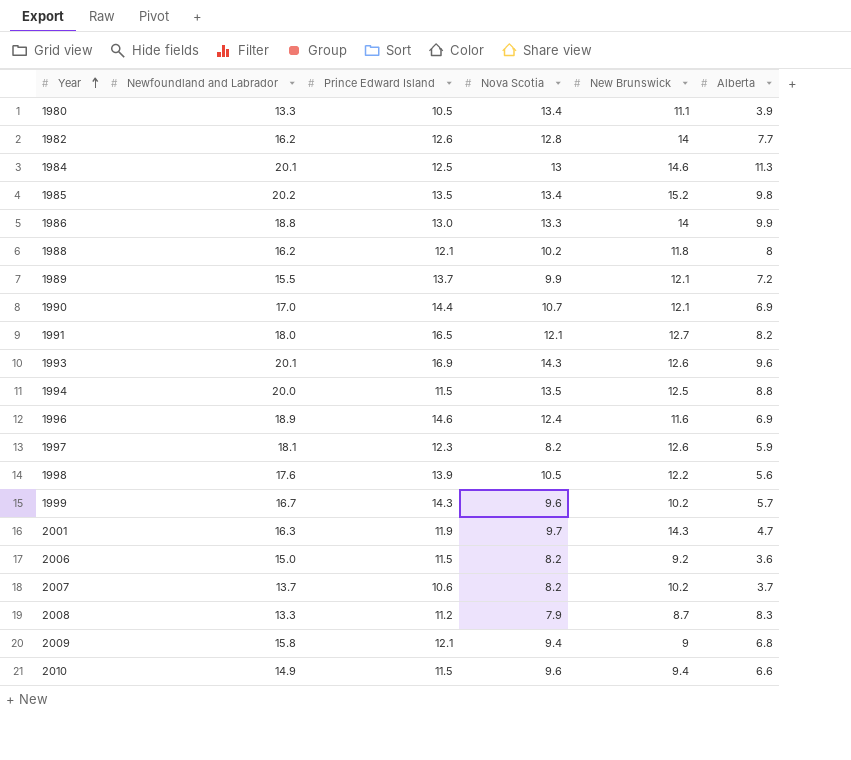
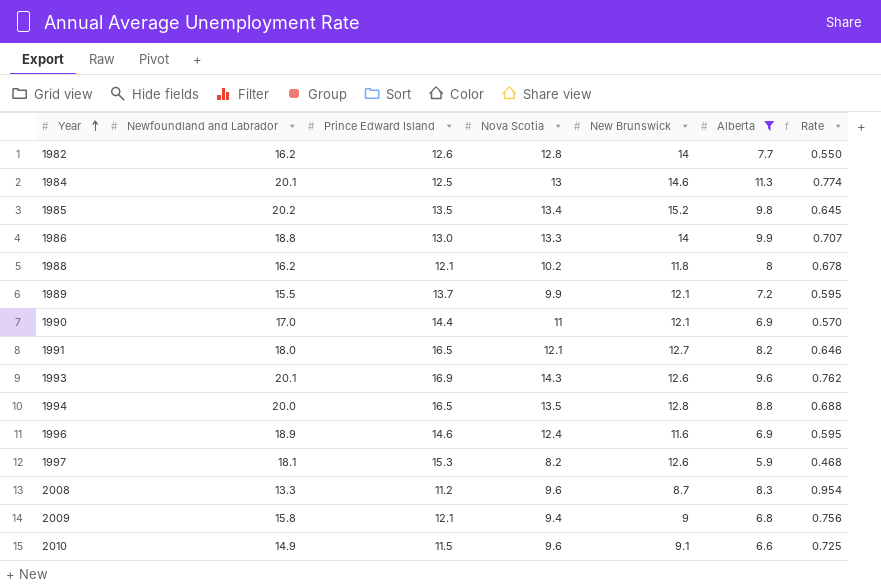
filter: none -> Alberta >= 5.9
column Rate | formula: none -> [Alberta] / [New Brunswick]
1990 | Nova Scotia: 10.7 -> 11
1994 | Prince Edward Island: 11.5 -> 16.5
1994 | New Brunswick: 12.5 -> 12.8
1997 | Prince Edward Island: 12.3 -> 15.3
2008 | Nova Scotia: 7.9 -> 9.6
2010 | New Brunswick: 9.4 -> 9.1

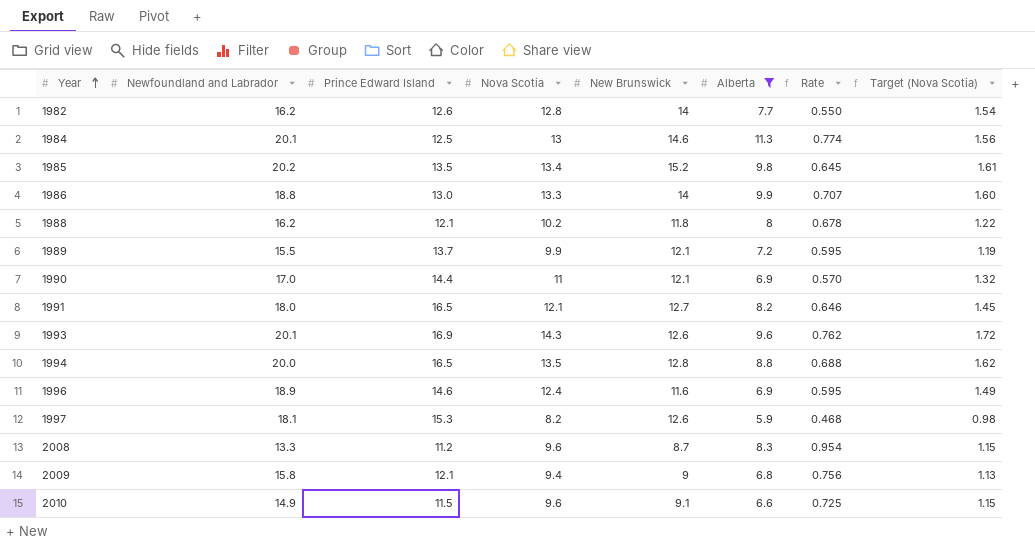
column Target (Nova Scotia) | formula: none -> [Nova Scotia] * 0.12

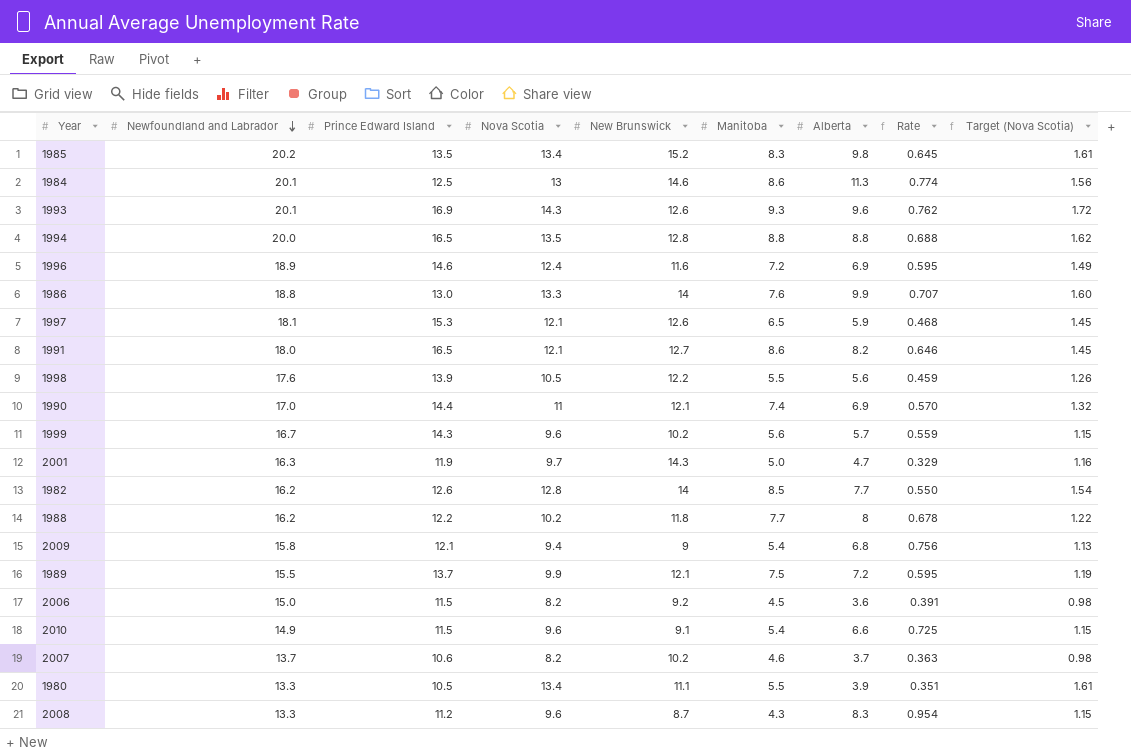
filter: Alberta >= 5.9 -> none
row order: Year ascending -> Newfoundland and Labrador descending
column Manitoba | position: none -> 6
1997 | Nova Scotia: 8.2 -> 12.1
1997 | Target (Nova Scotia): 0.98 -> 1.45
1988 | Prince Edward Island: 12.1 -> 12.2

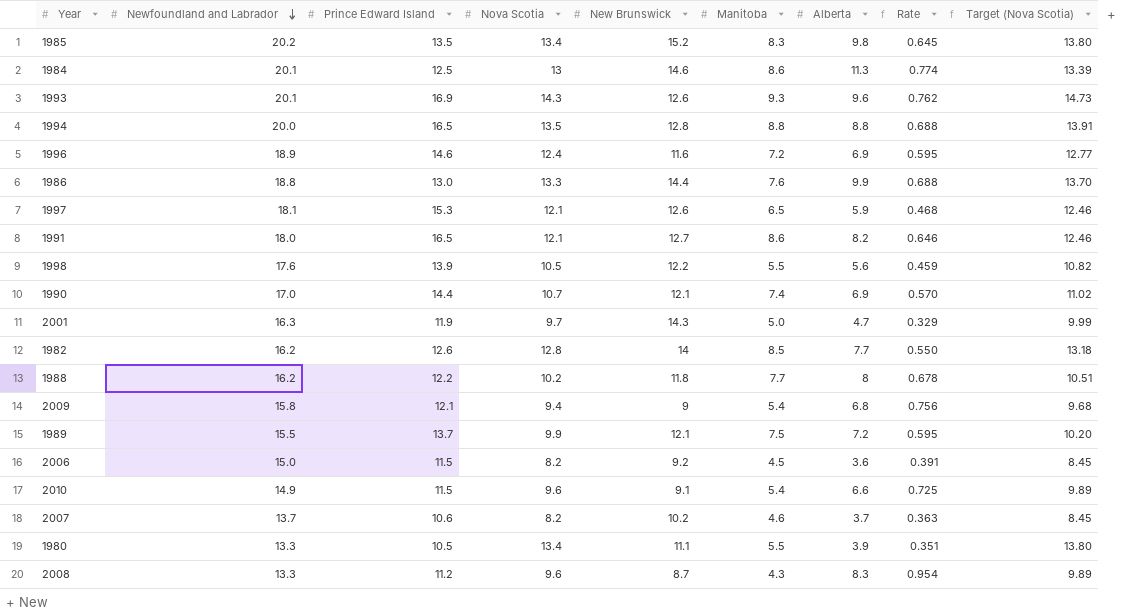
column Target (Nova Scotia) | formula: [Nova Scotia] * 0.12 -> [Nova Scotia] * 1.03
row 1999: 16.7 | 14.3 | 9.6 | 10.2 | 5.6 | 5.7 | 0.559 | 1.15 -> none
1986 | New Brunswick: 14 -> 14.4
1986 | Rate: 0.707 -> 0.688
1990 | Nova Scotia: 11 -> 10.7

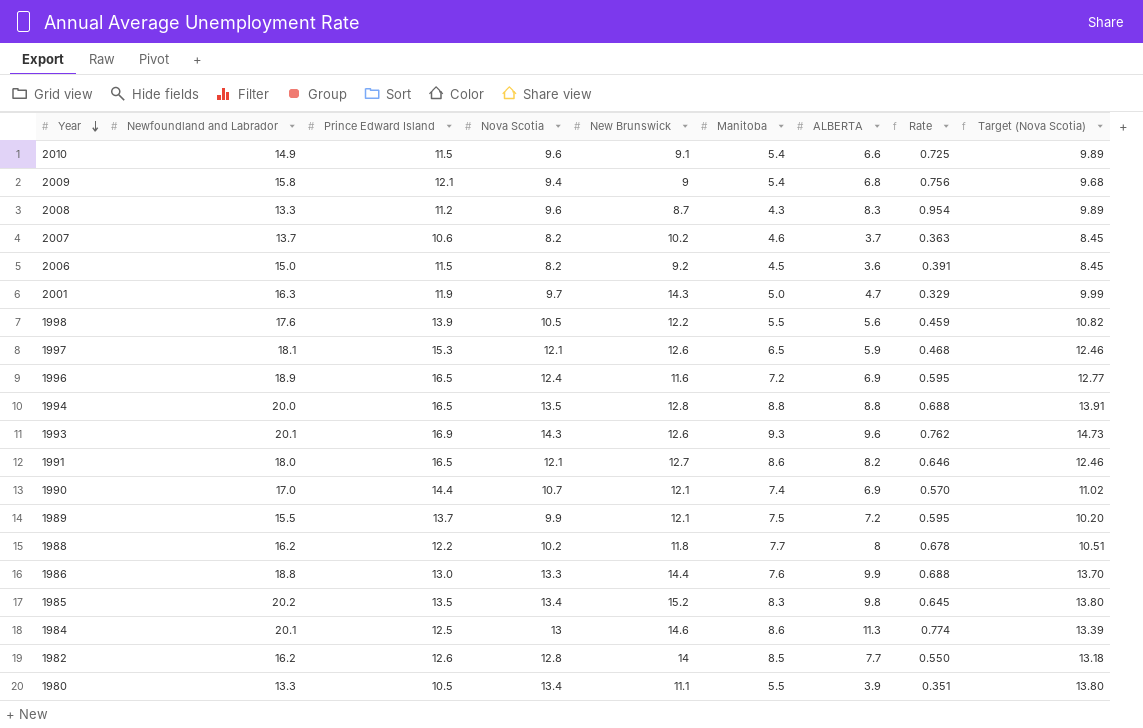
row order: Newfoundland and Labrador descending -> Year descending
column name: Alberta -> ALBERTA
1996 | Prince Edward Island: 14.6 -> 16.5

